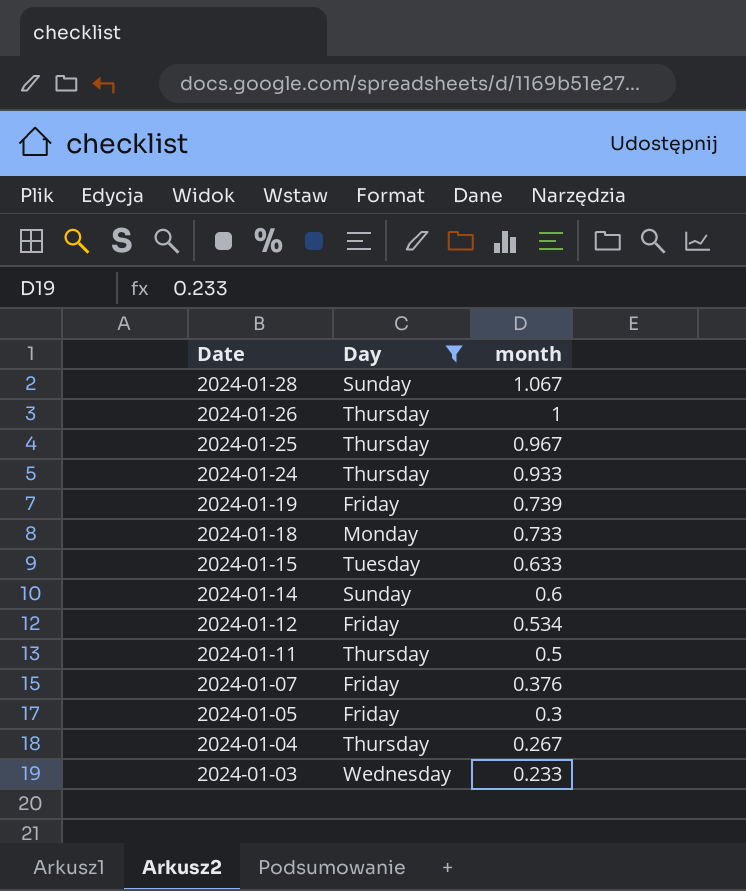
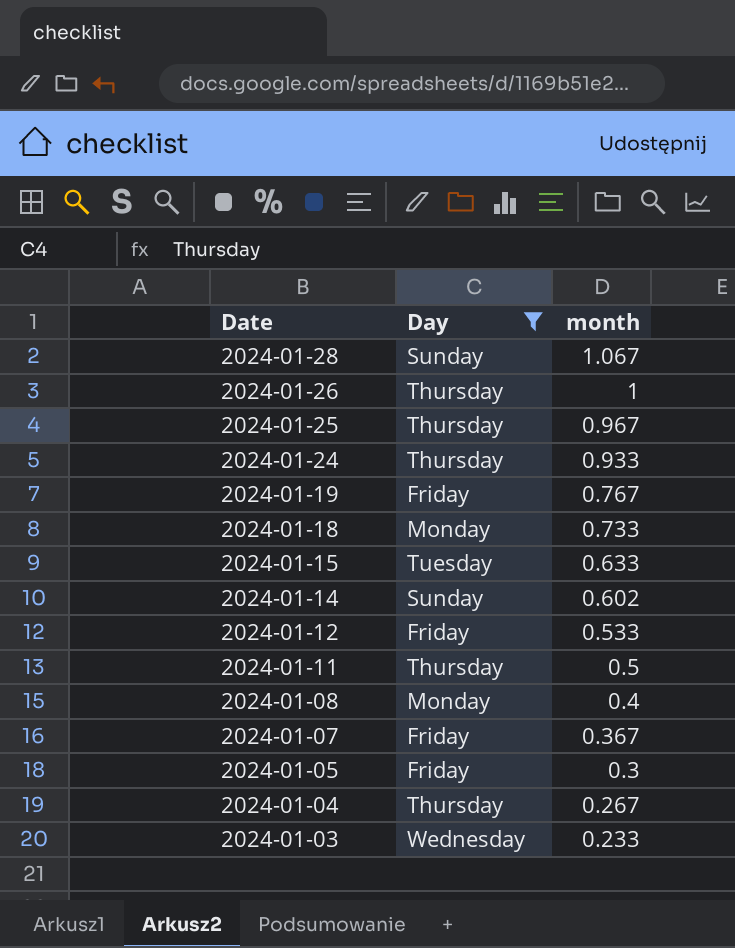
2024-01-19 | month: 0.739 -> 0.767
2024-01-14 | month: 0.6 -> 0.602
2024-01-12 | month: 0.534 -> 0.533
row 2024-01-08: none -> Monday | 0.4
2024-01-07 | month: 0.376 -> 0.367

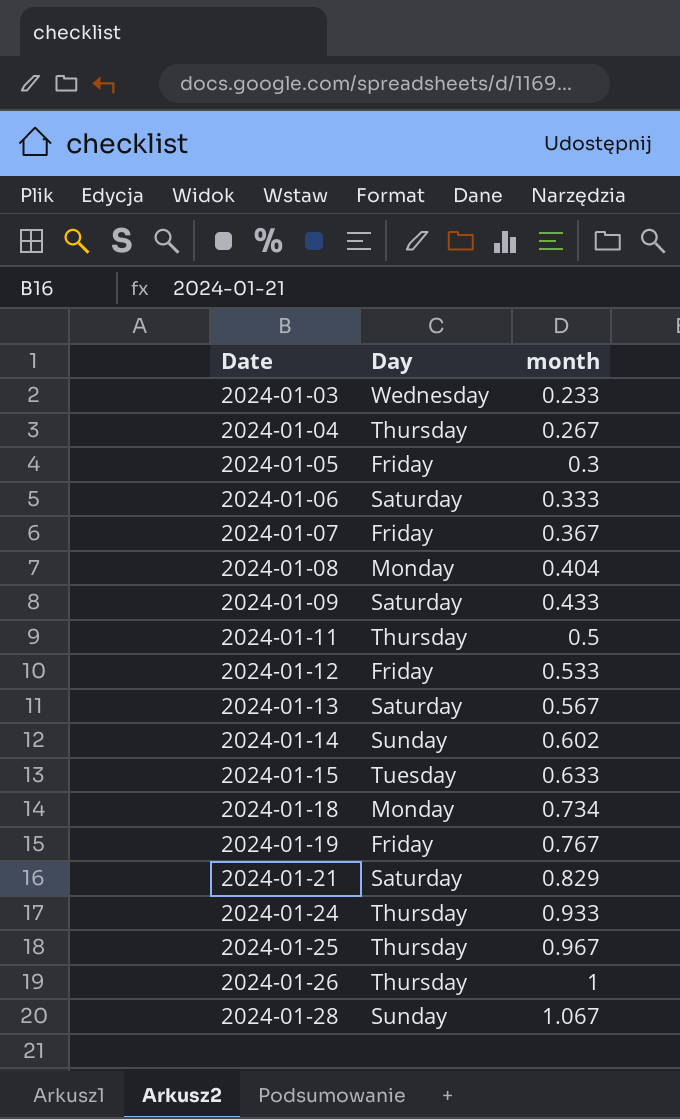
filter: Day != Saturday -> none
row order: Date descending -> Date ascending
2024-01-08 | month: 0.4 -> 0.404
2024-01-18 | month: 0.733 -> 0.734

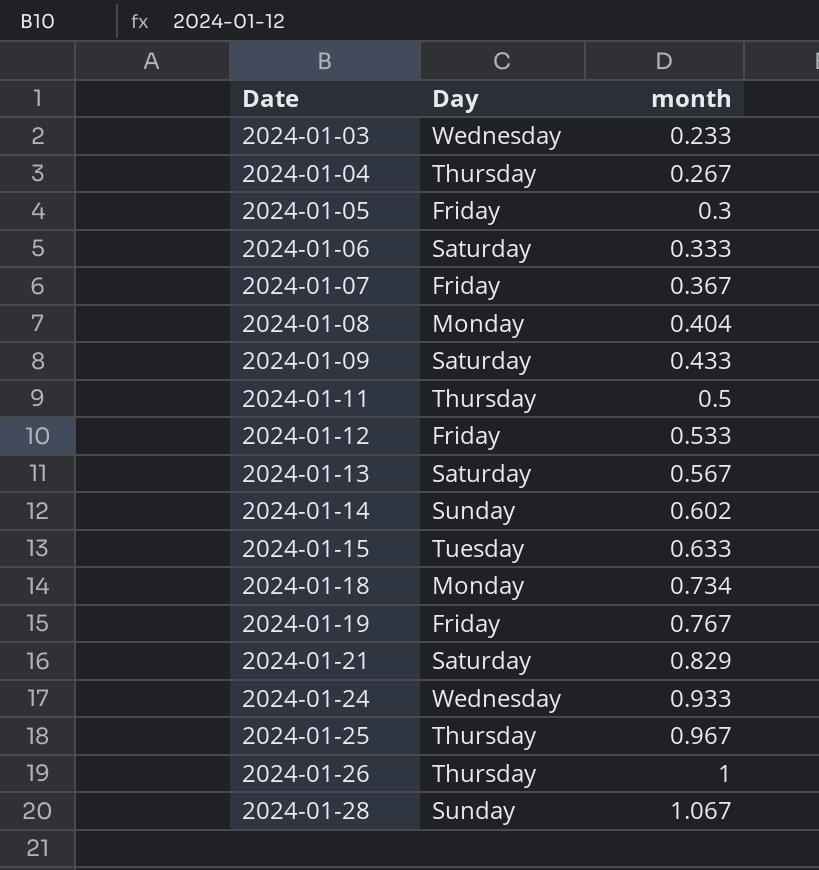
2024-01-24 | Day: Thursday -> Wednesday

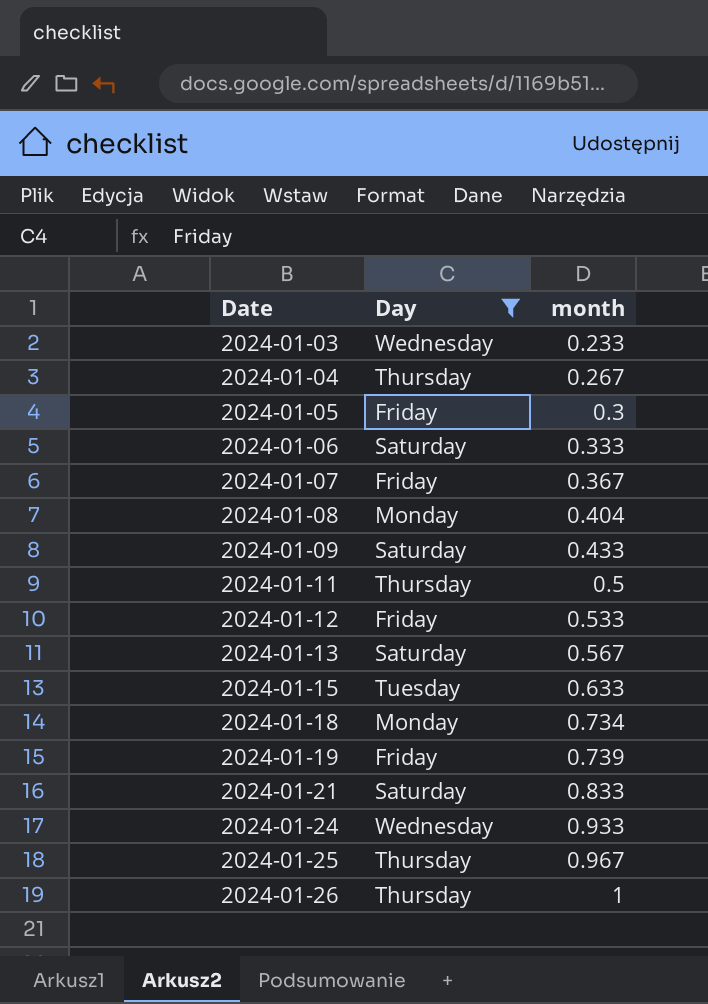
filter: none -> Day != Sunday
2024-01-19 | month: 0.767 -> 0.739
2024-01-21 | month: 0.829 -> 0.833

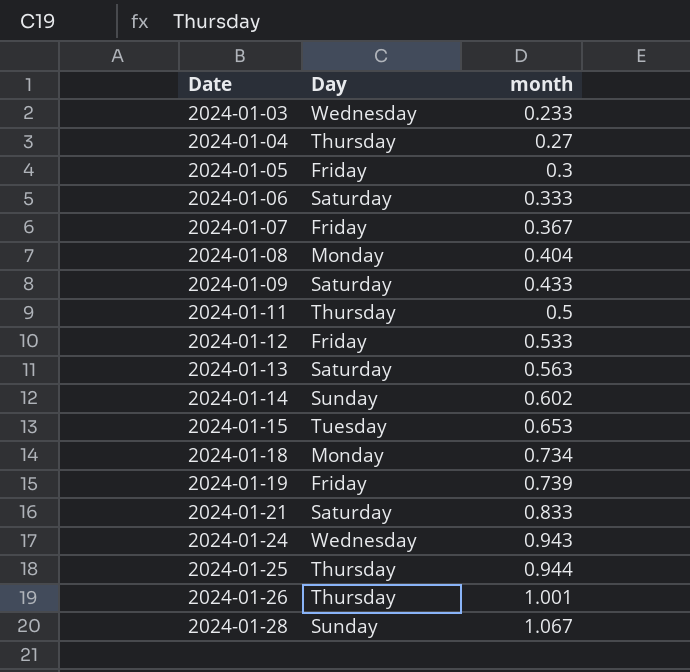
filter: Day != Sunday -> none
2024-01-04 | month: 0.267 -> 0.27
2024-01-13 | month: 0.567 -> 0.563
2024-01-15 | month: 0.633 -> 0.653
2024-01-24 | month: 0.933 -> 0.943
2024-01-25 | month: 0.967 -> 0.944
2024-01-26 | month: 1 -> 1.001

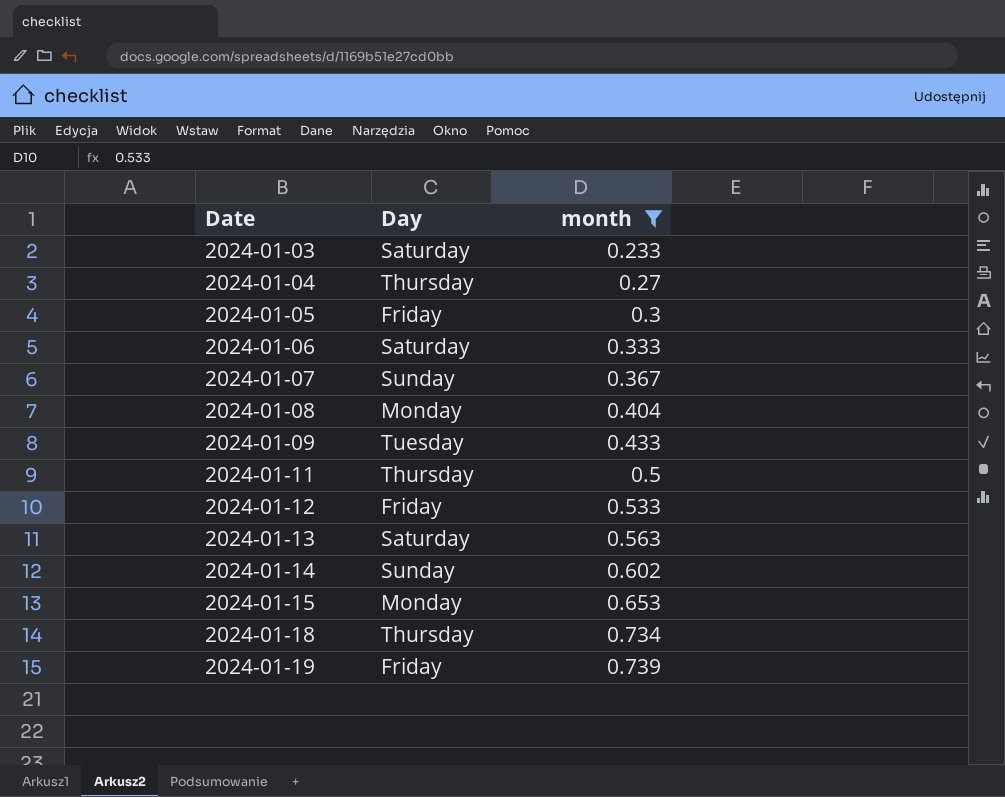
filter: none -> month <= 0.739
2024-01-03 | Day: Wednesday -> Saturday
2024-01-07 | Day: Friday -> Sunday
2024-01-09 | Day: Saturday -> Tuesday
2024-01-15 | Day: Tuesday -> Monday
2024-01-18 | Day: Monday -> Thursday

